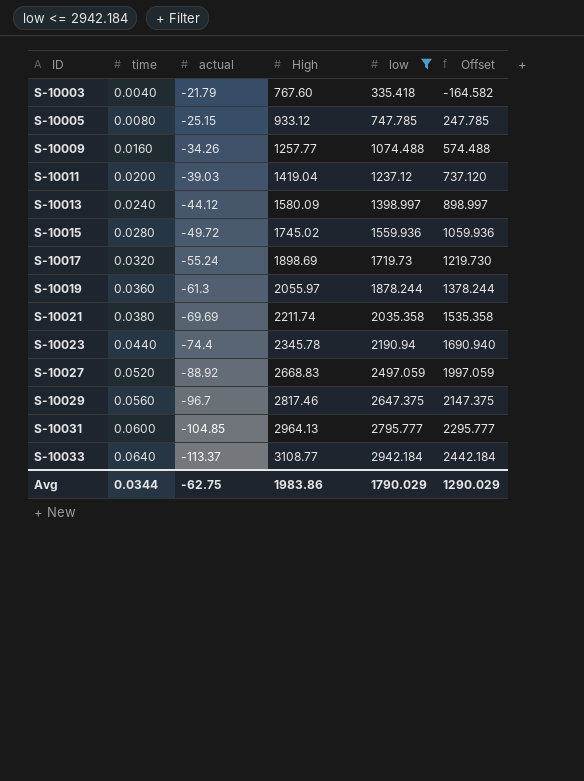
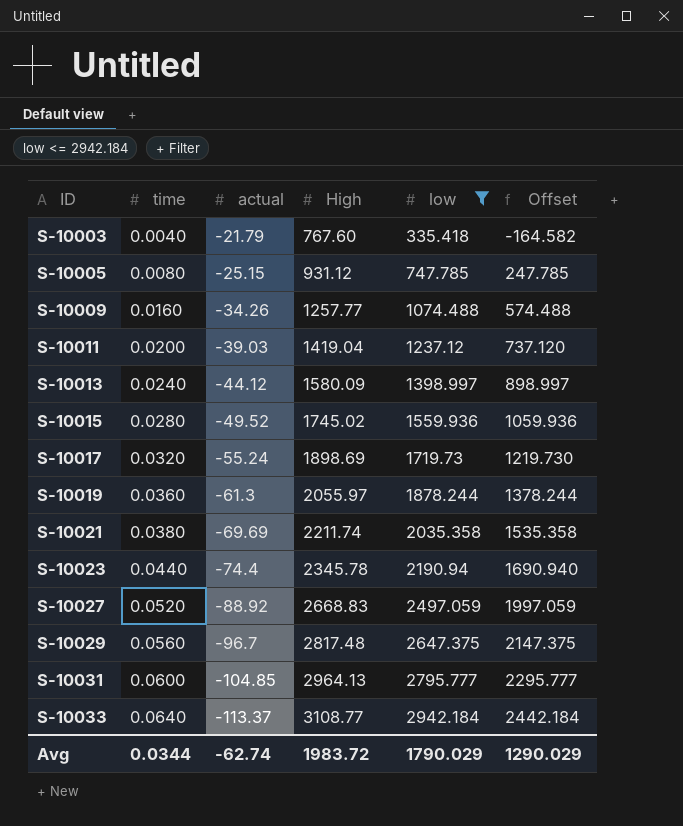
S-10005 | High: 933.12 -> 931.12
S-10015 | actual: -49.72 -> -49.52
S-10029 | High: 2817.46 -> 2817.48
Avg | actual: -62.75 -> -62.74
Avg | High: 1983.86 -> 1983.72

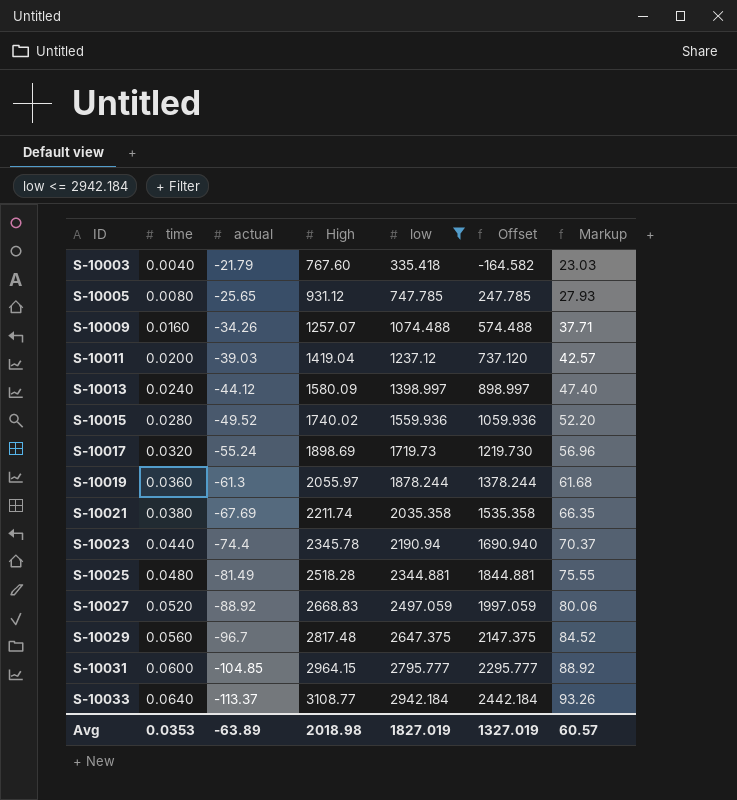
column Markup | formula: none -> [High] * 0.03
S-10005 | actual: -25.15 -> -25.65
S-10009 | High: 1257.77 -> 1257.07
S-10015 | High: 1745.02 -> 1740.02
S-10021 | actual: -69.69 -> -67.69
row S-10025: none -> 0.0480 | -81.49 | 2518.28 | 2344.881 | 1844.881 | 75.55
S-10031 | High: 2964.13 -> 2964.15
Avg | time: 0.0344 -> 0.0353
Avg | actual: -62.74 -> -63.89
Avg | High: 1983.72 -> 2018.98
Avg | low: 1790.029 -> 1827.019
Avg | Offset: 1290.029 -> 1327.019

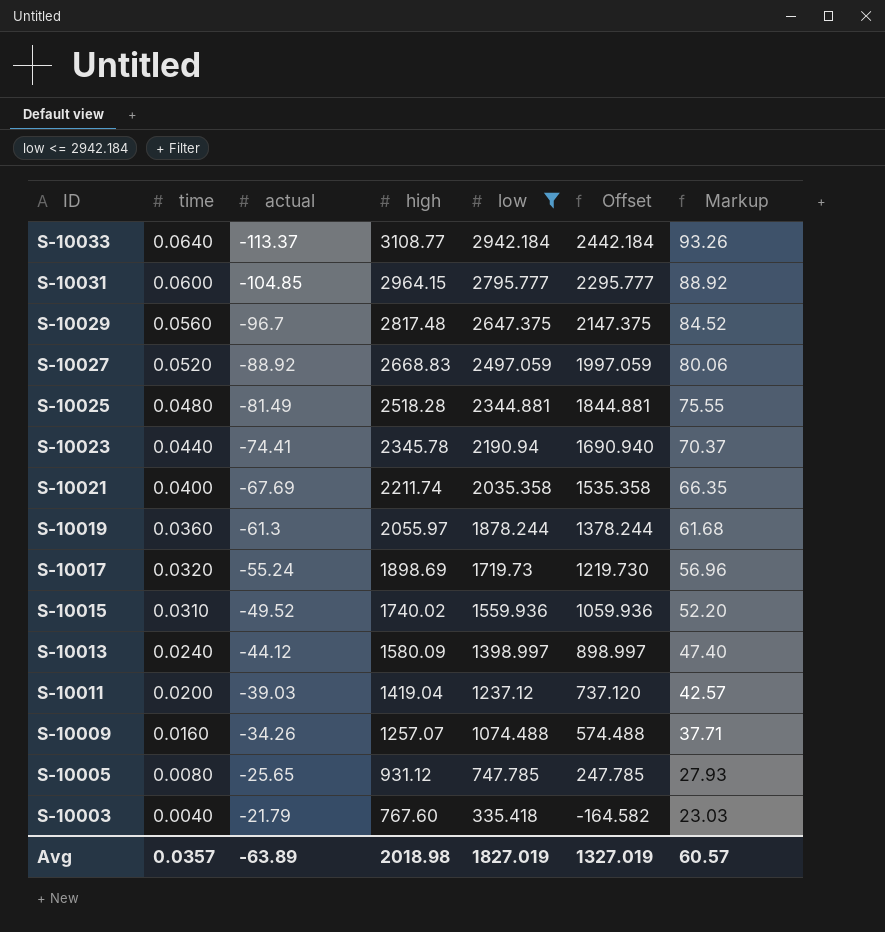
row order: ID ascending -> ID descending
column name: High -> high
S-10023 | actual: -74.4 -> -74.41
S-10021 | time: 0.0380 -> 0.0400
S-10015 | time: 0.0280 -> 0.0310
Avg | time: 0.0353 -> 0.0357

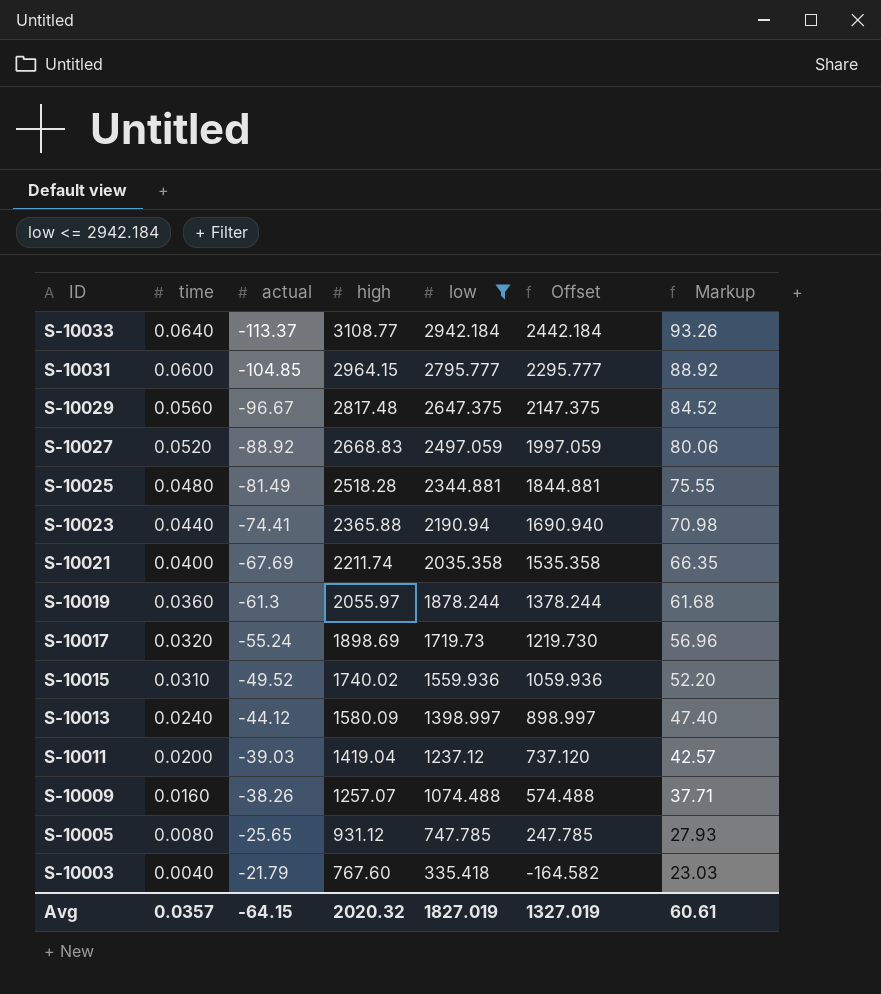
S-10029 | actual: -96.7 -> -96.67
S-10023 | high: 2345.78 -> 2365.88
S-10023 | Markup: 70.37 -> 70.98
S-10009 | actual: -34.26 -> -38.26
Avg | actual: -63.89 -> -64.15
Avg | high: 2018.98 -> 2020.32
Avg | Markup: 60.57 -> 60.61

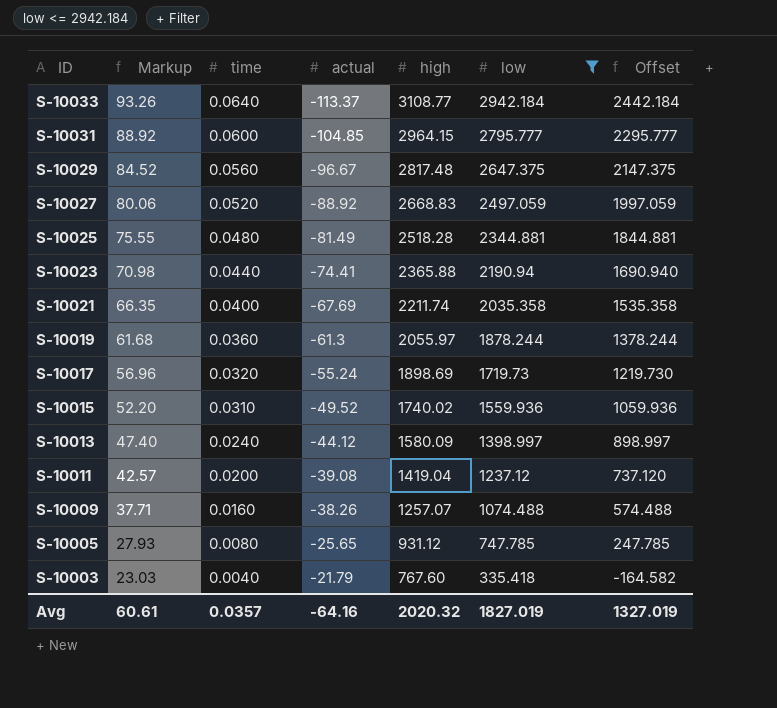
column Markup | position: 7 -> 2
S-10011 | actual: -39.03 -> -39.08
Avg | actual: -64.15 -> -64.16

